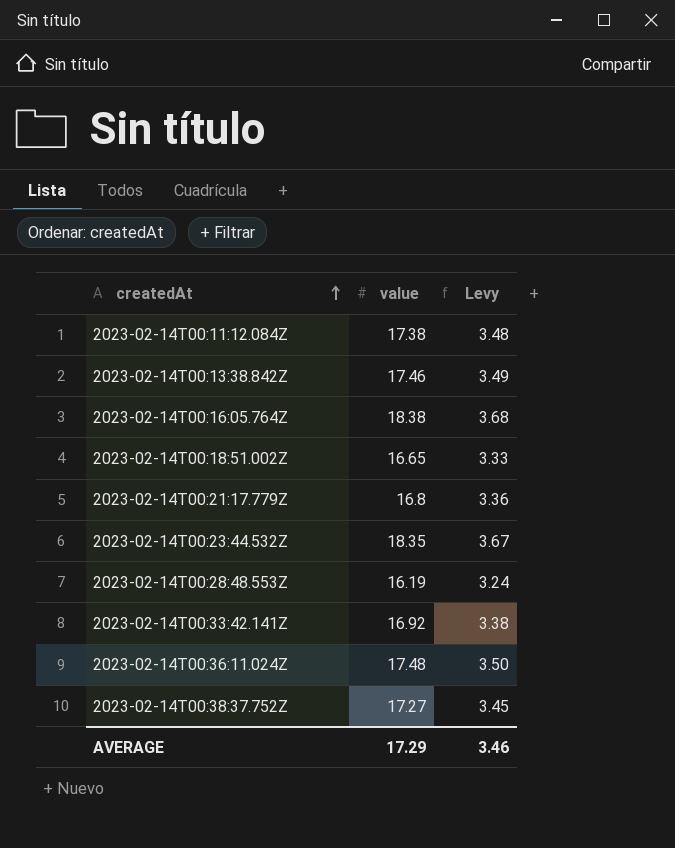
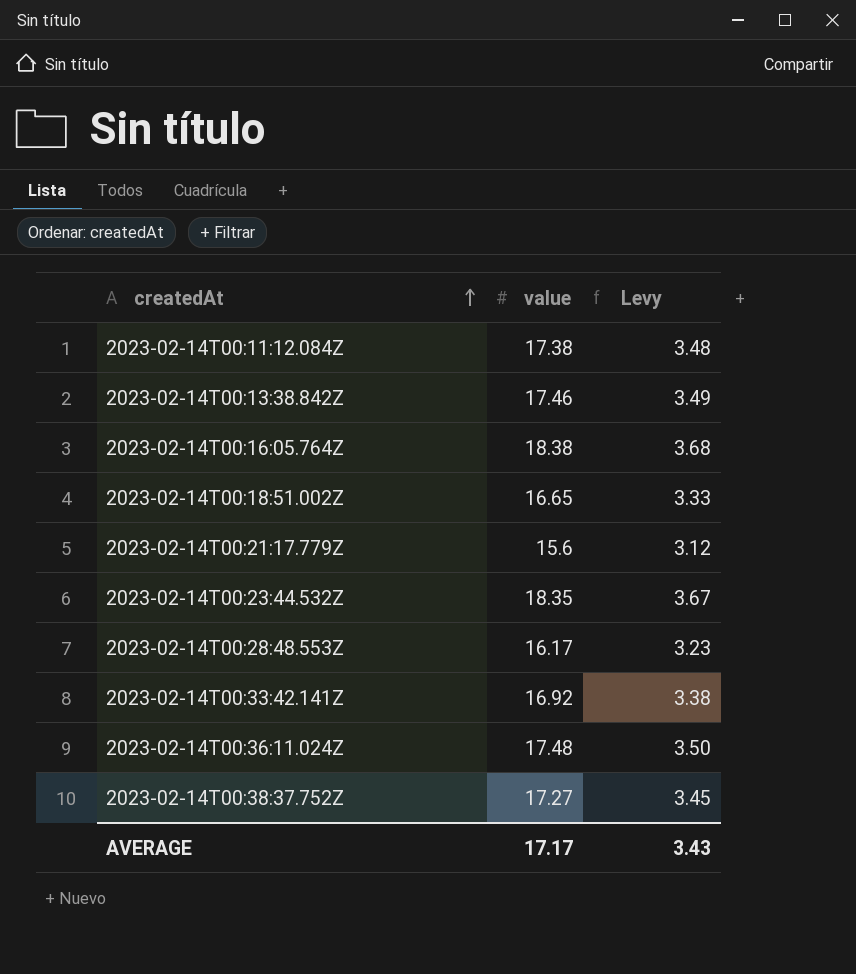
2023-02-14T00:21:17.779Z | value: 16.8 -> 15.6
2023-02-14T00:21:17.779Z | Levy: 3.36 -> 3.12
2023-02-14T00:28:48.553Z | value: 16.19 -> 16.17
2023-02-14T00:28:48.553Z | Levy: 3.24 -> 3.23
AVERAGE | value: 17.29 -> 17.17
AVERAGE | Levy: 3.46 -> 3.43

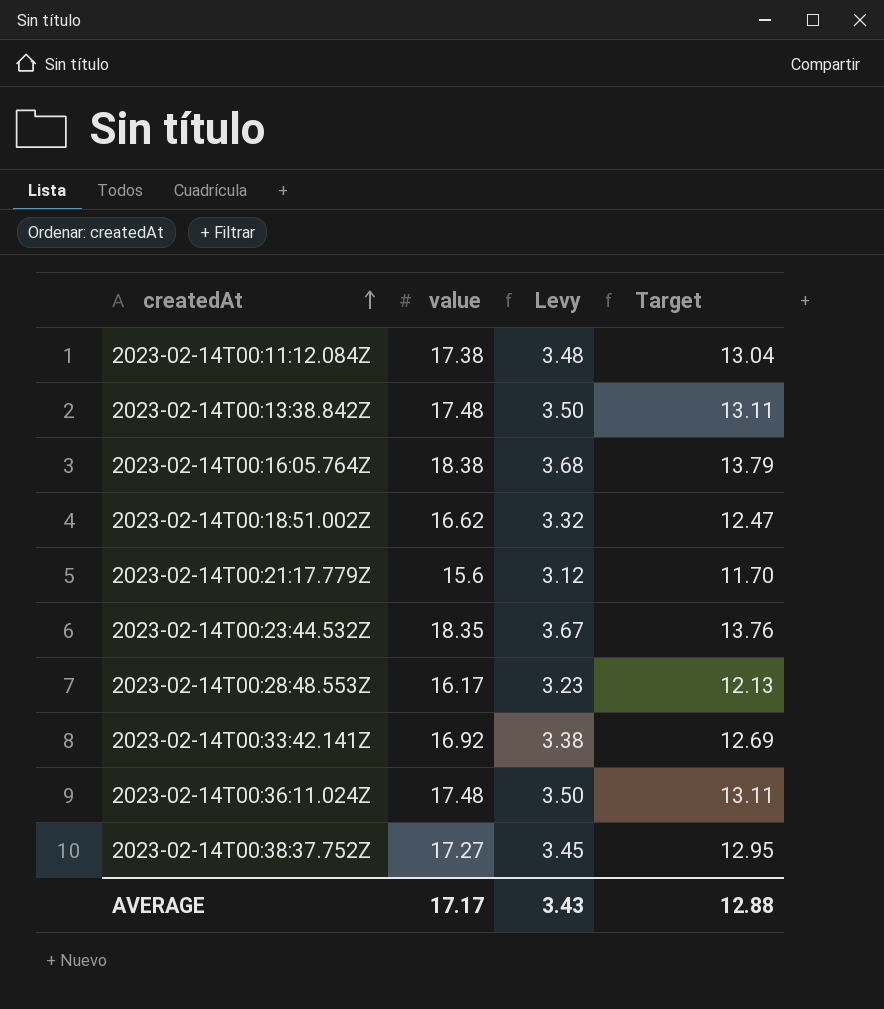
column Target | formula: none -> [value] * 0.75
2023-02-14T00:13:38.842Z | value: 17.46 -> 17.48
2023-02-14T00:13:38.842Z | Levy: 3.49 -> 3.50
2023-02-14T00:18:51.002Z | value: 16.65 -> 16.62
2023-02-14T00:18:51.002Z | Levy: 3.33 -> 3.32

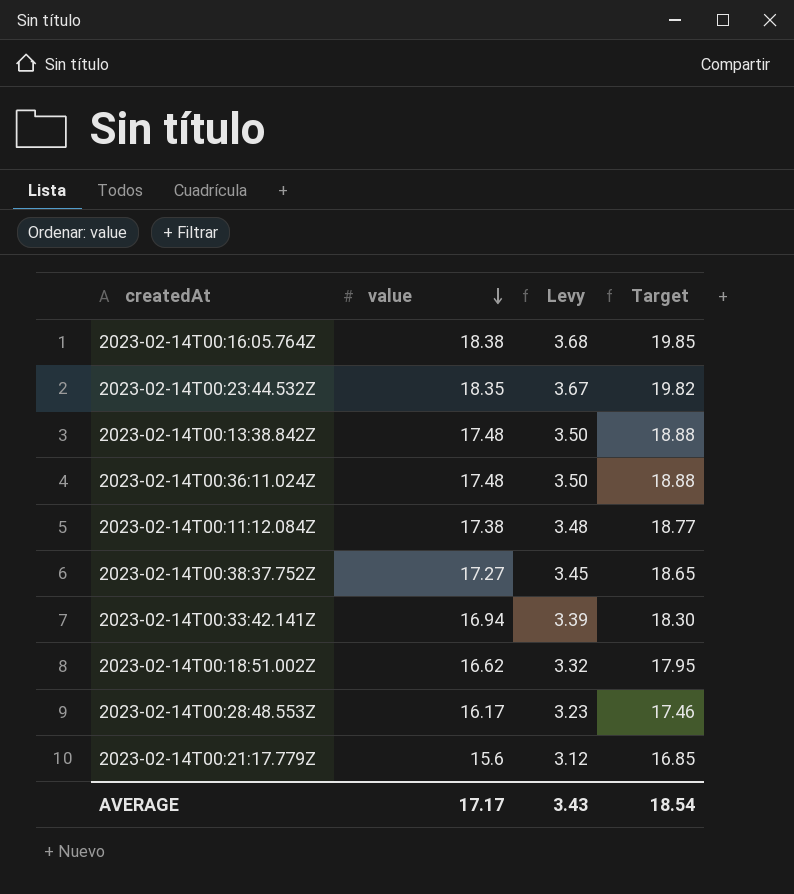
row order: createdAt ascending -> value descending
column Target | formula: [value] * 0.75 -> [value] * 1.08
2023-02-14T00:33:42.141Z | value: 16.92 -> 16.94
2023-02-14T00:33:42.141Z | Levy: 3.38 -> 3.39
AVERAGE | Target: 12.88 -> 18.54

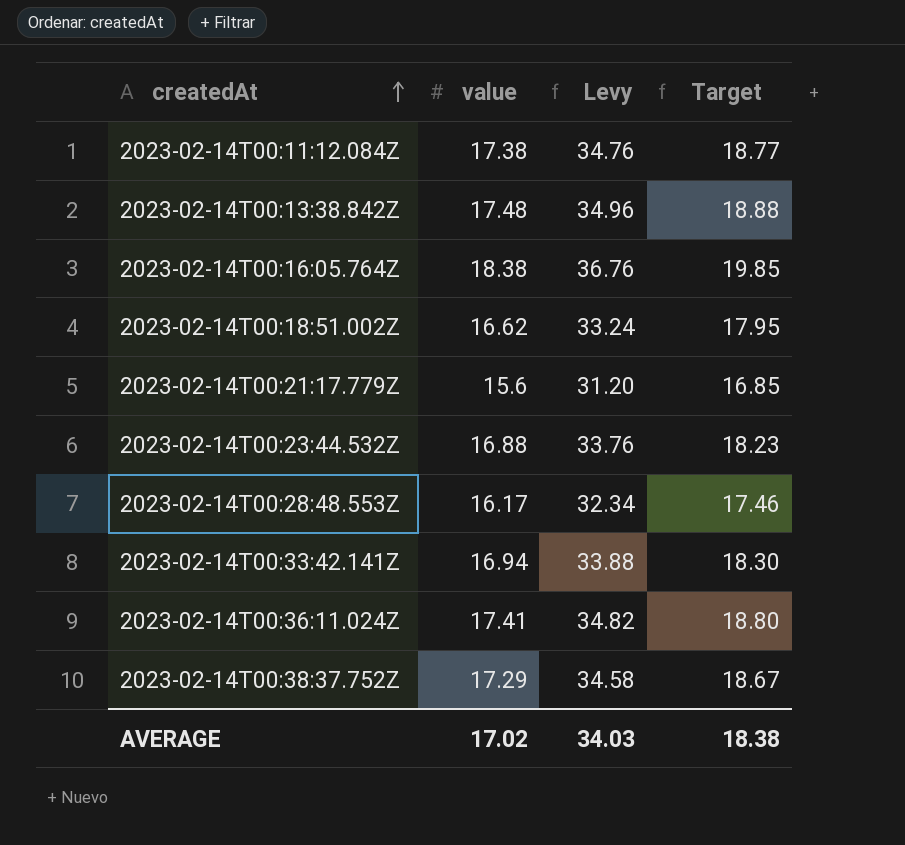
row order: value descending -> createdAt ascending
column Levy | formula: [value] * 0.2 -> [value] * 2
2023-02-14T00:23:44.532Z | value: 18.35 -> 16.88
2023-02-14T00:23:44.532Z | Target: 19.82 -> 18.23
2023-02-14T00:36:11.024Z | value: 17.48 -> 17.41
2023-02-14T00:36:11.024Z | Target: 18.88 -> 18.80
2023-02-14T00:38:37.752Z | value: 17.27 -> 17.29
2023-02-14T00:38:37.752Z | Target: 18.65 -> 18.67
AVERAGE | value: 17.17 -> 17.02
AVERAGE | Levy: 3.43 -> 34.03
AVERAGE | Target: 18.54 -> 18.38

